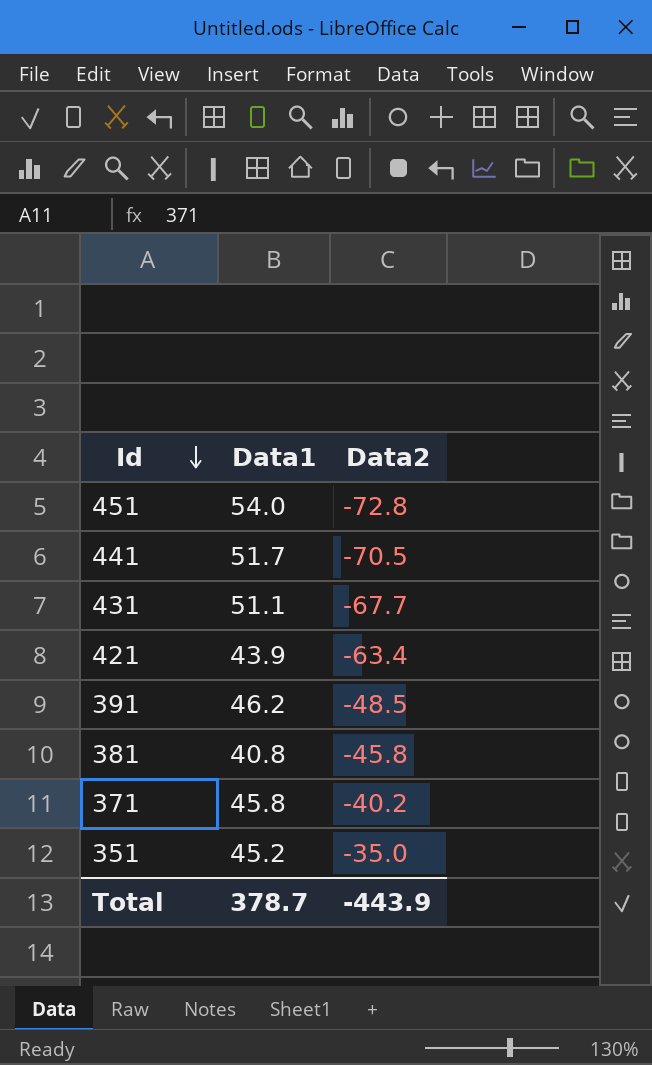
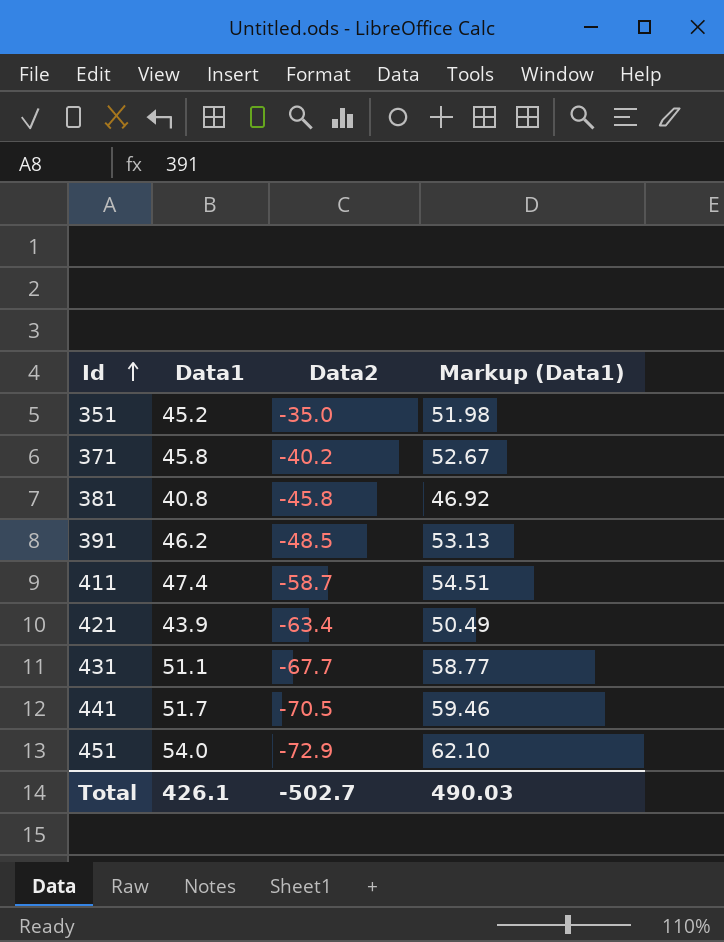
row order: Id descending -> Id ascending
column Markup (Data1) | formula: none -> [Data1] * 1.15
row 411: none -> 47.4 | -58.7 | 54.51
451 | Data2: -72.8 -> -72.9
Total | Data1: 378.7 -> 426.1
Total | Data2: -443.9 -> -502.7

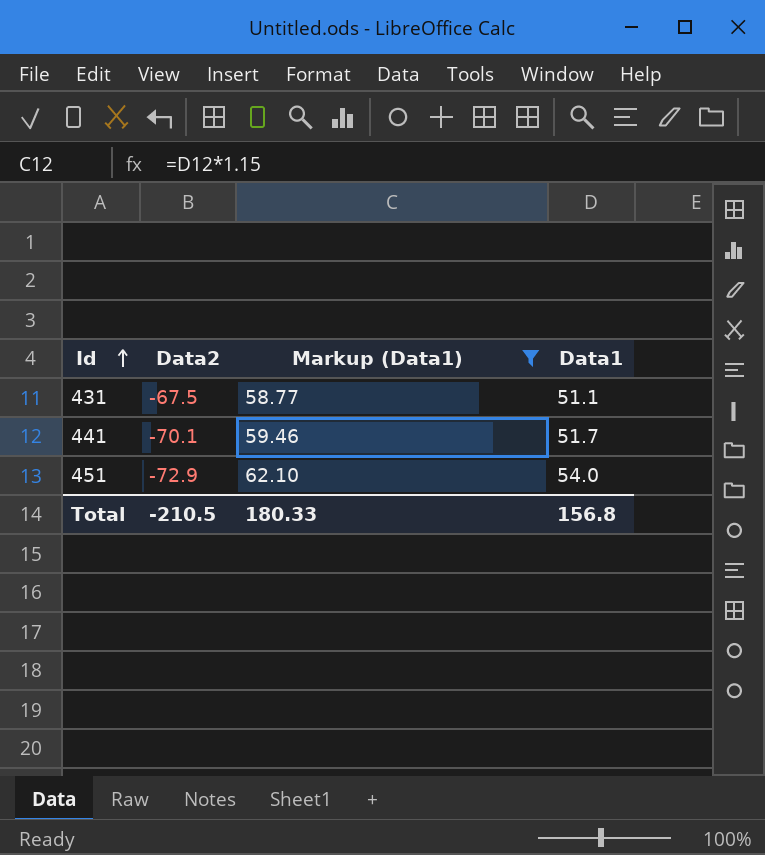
filter: none -> Markup (Data1) >= 58.77
column Data1 | position: 2 -> 4
431 | Data2: -67.7 -> -67.5
441 | Data2: -70.5 -> -70.1
Total | Data2: -502.7 -> -210.5
Total | Markup (Data1): 490.03 -> 180.33
Total | Data1: 426.1 -> 156.8

